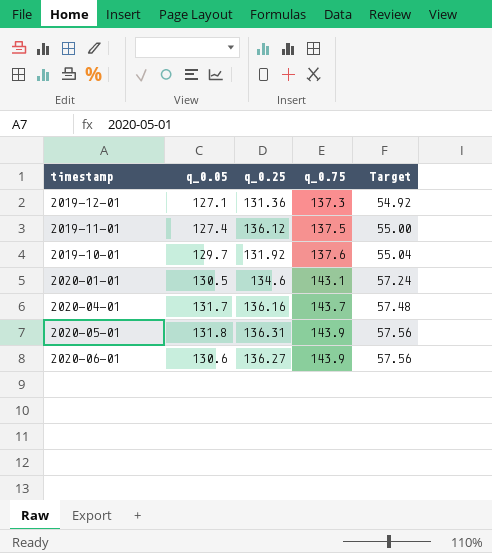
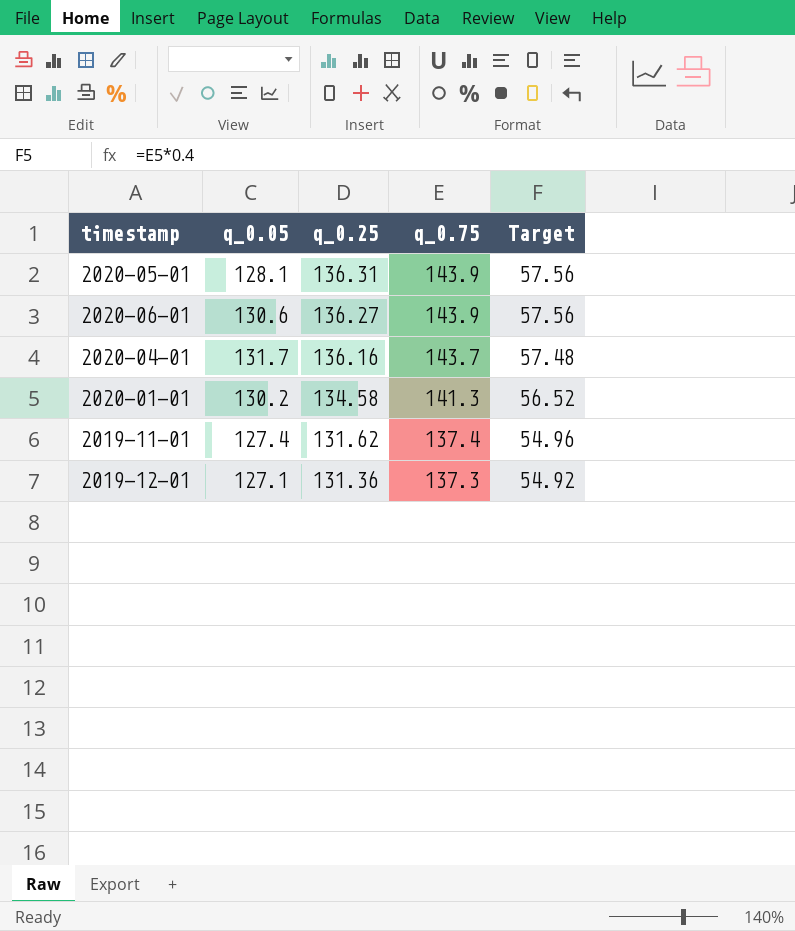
row order: q_0.75 ascending -> q_0.25 descending
row 2019-10-01: 129.7 | 131.92 | 137.6 | 55.04 -> none
2020-05-01 | q_0.05: 131.8 -> 128.1
2020-01-01 | q_0.05: 130.5 -> 130.2
2020-01-01 | q_0.25: 134.6 -> 134.58
2020-01-01 | q_0.75: 143.1 -> 141.3
2020-01-01 | Target: 57.24 -> 56.52
2019-11-01 | q_0.25: 136.12 -> 131.62
2019-11-01 | q_0.75: 137.5 -> 137.4
2019-11-01 | Target: 55.00 -> 54.96

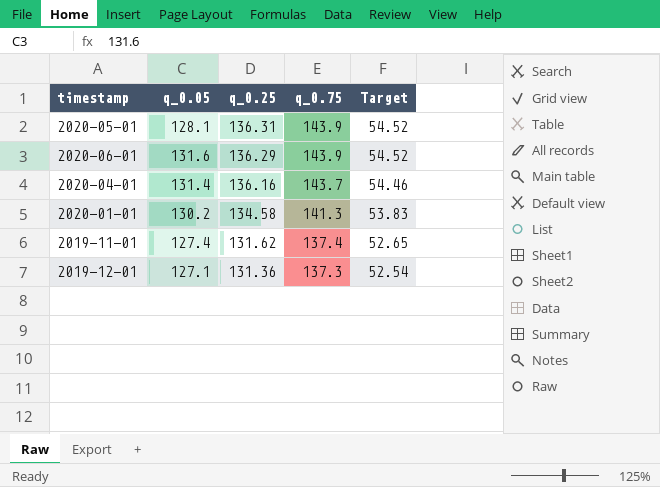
column Target | formula: [q_0.75] * 0.4 -> [q_0.25] * 0.4
2020-06-01 | q_0.05: 130.6 -> 131.6
2020-06-01 | q_0.25: 136.27 -> 136.29
2020-04-01 | q_0.05: 131.7 -> 131.4

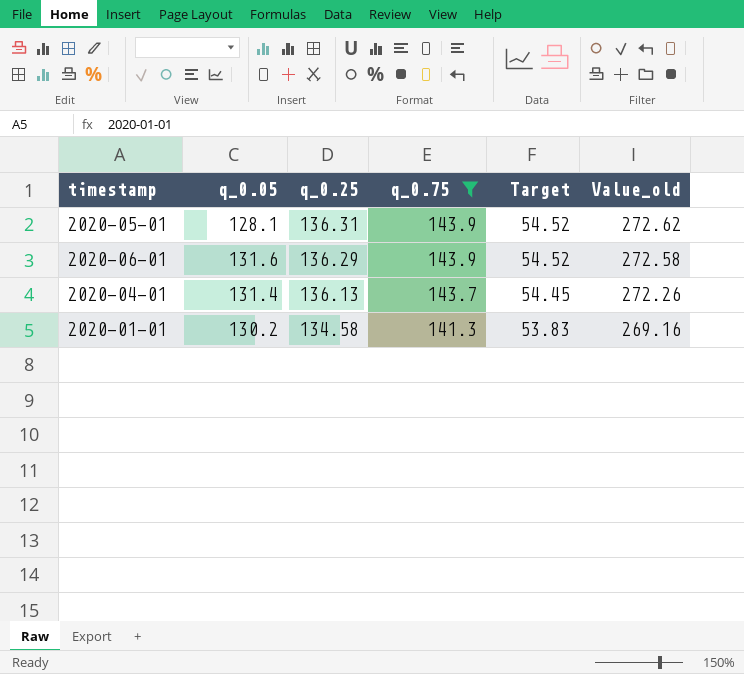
filter: none -> q_0.75 >= 141.3
column Value_old | formula: none -> [q_0.25] * 2
2020-04-01 | q_0.25: 136.16 -> 136.13
2020-04-01 | Target: 54.46 -> 54.45

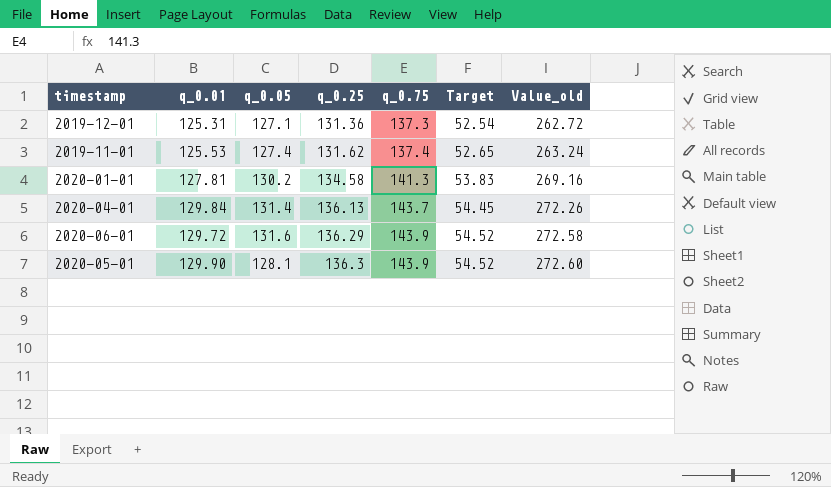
filter: q_0.75 >= 141.3 -> none
row order: q_0.25 descending -> q_0.25 ascending
column q_0.01 | position: none -> 2
2020-05-01 | q_0.25: 136.31 -> 136.3
2020-05-01 | Value_old: 272.62 -> 272.60

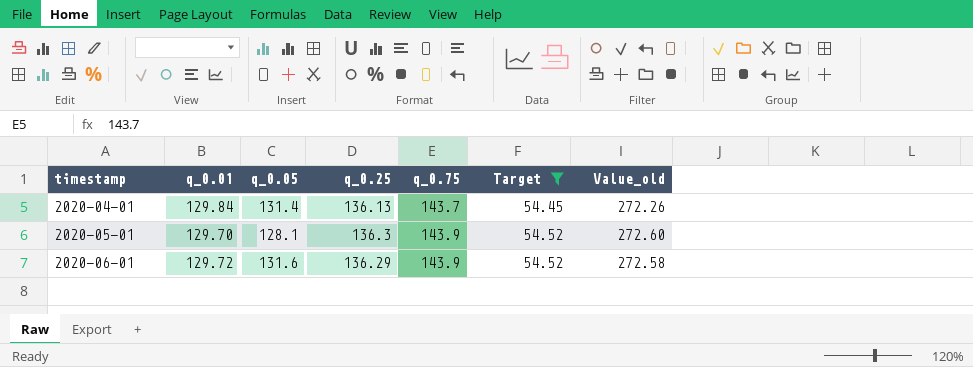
filter: none -> Target >= 54.45
row order: q_0.25 ascending -> timestamp ascending
2020-05-01 | q_0.01: 129.90 -> 129.70

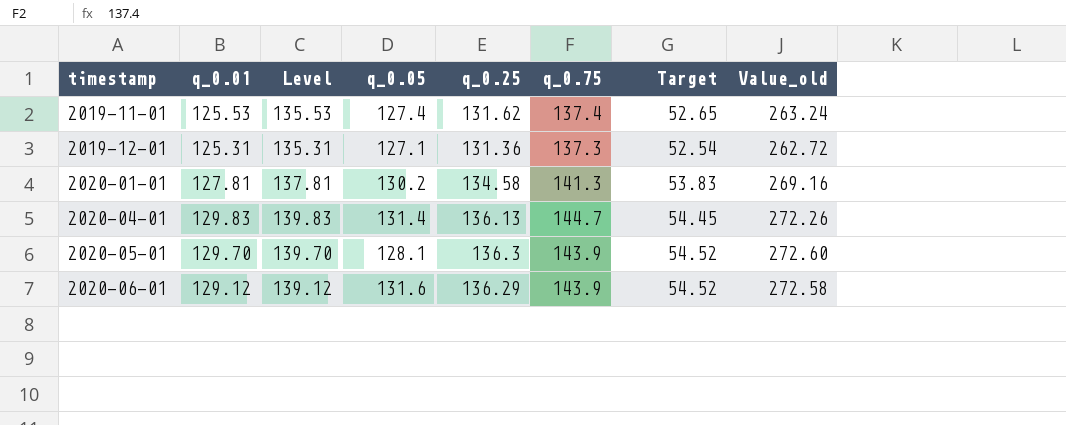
filter: Target >= 54.45 -> none
column Level | formula: none -> [q_0.01] + 10
2020-04-01 | q_0.01: 129.84 -> 129.83
2020-04-01 | q_0.75: 143.7 -> 144.7
2020-06-01 | q_0.01: 129.72 -> 129.12

